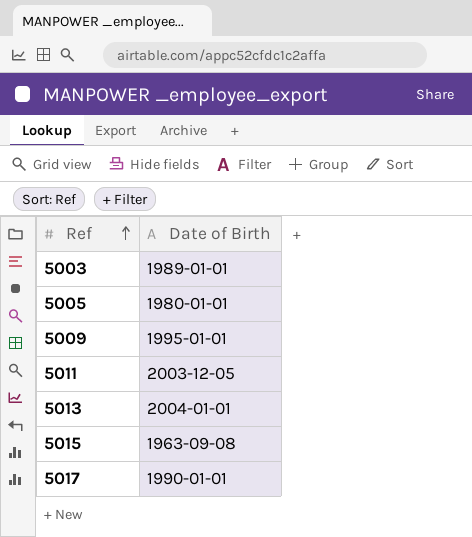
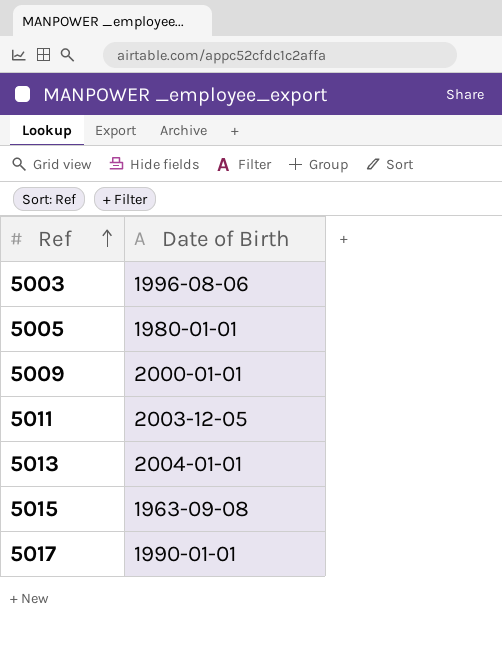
5003 | Date of Birth: 1989-01-01 -> 1996-08-06
5009 | Date of Birth: 1995-01-01 -> 2000-01-01

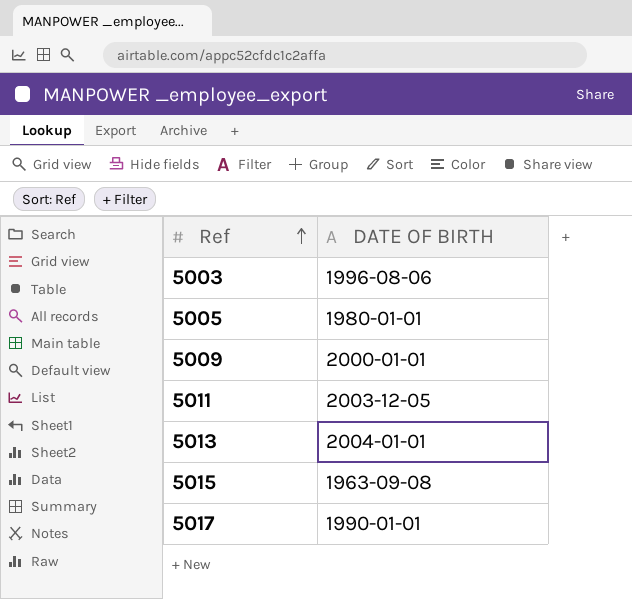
column name: Date of Birth -> DATE OF BIRTH

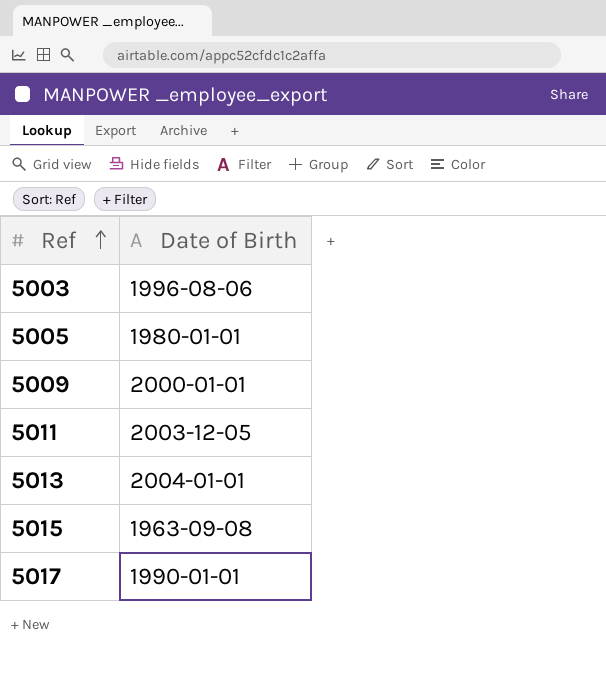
column name: DATE OF BIRTH -> Date of Birth

